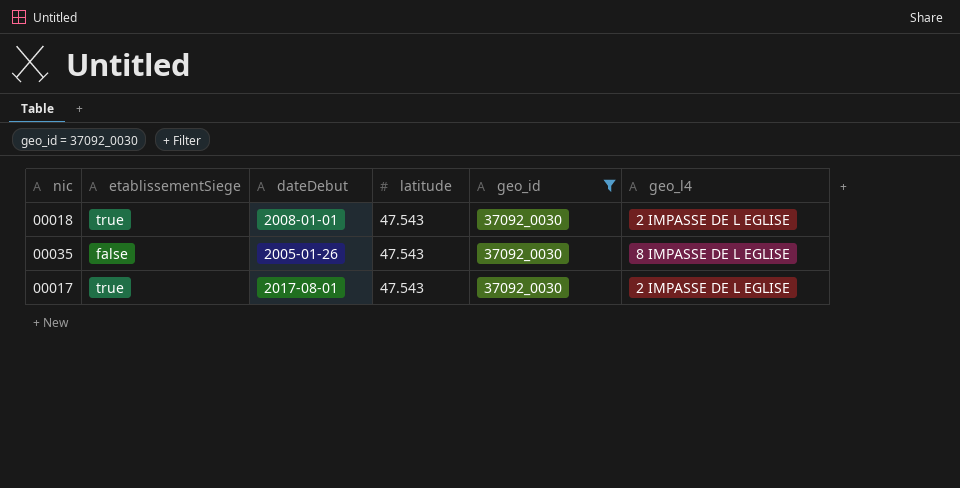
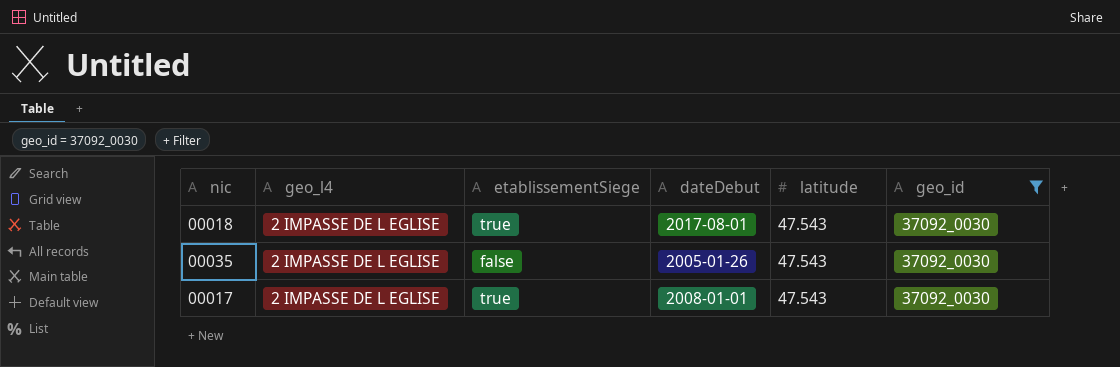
column geo_l4 | position: 6 -> 2
00018 | dateDebut: 2008-01-01 -> 2017-08-01
00035 | geo_l4: 8 IMPASSE DE L EGLISE -> 2 IMPASSE DE L EGLISE
00017 | dateDebut: 2017-08-01 -> 2008-01-01

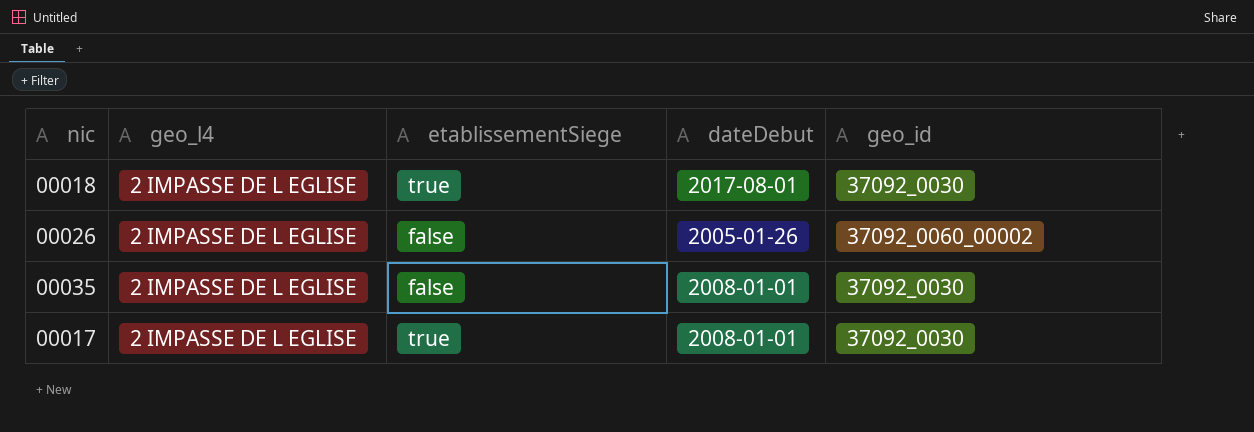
filter: geo_id = 37092_0030 -> none
column latitude | position: 5 -> none
00035 | dateDebut: 2005-01-26 -> 2008-01-01

